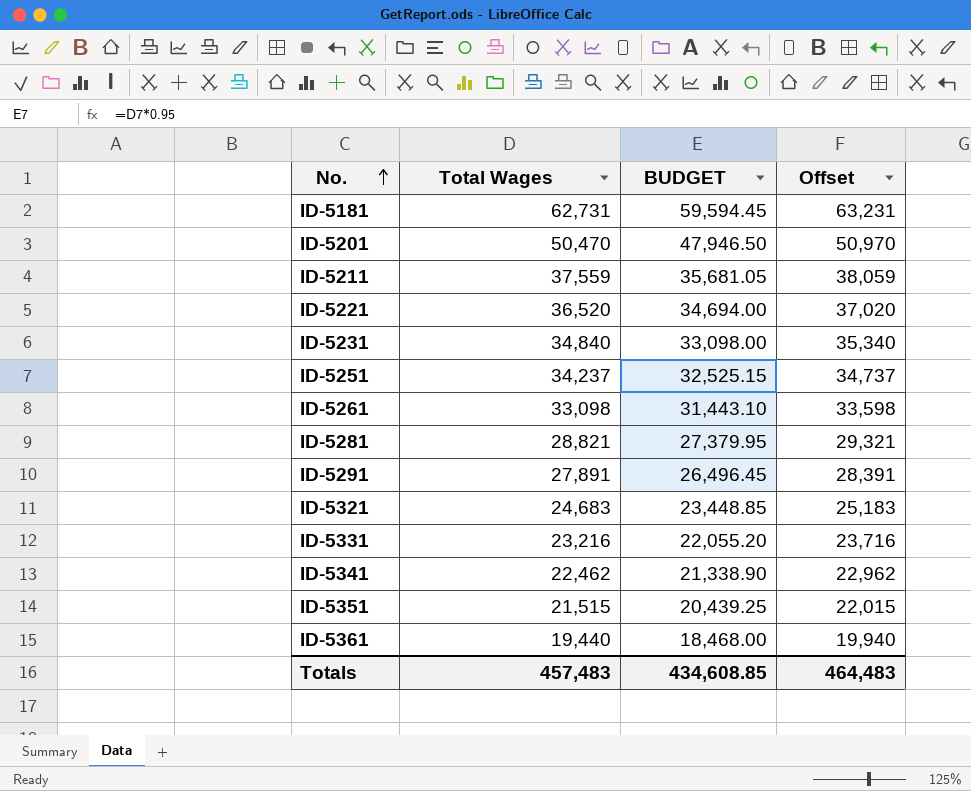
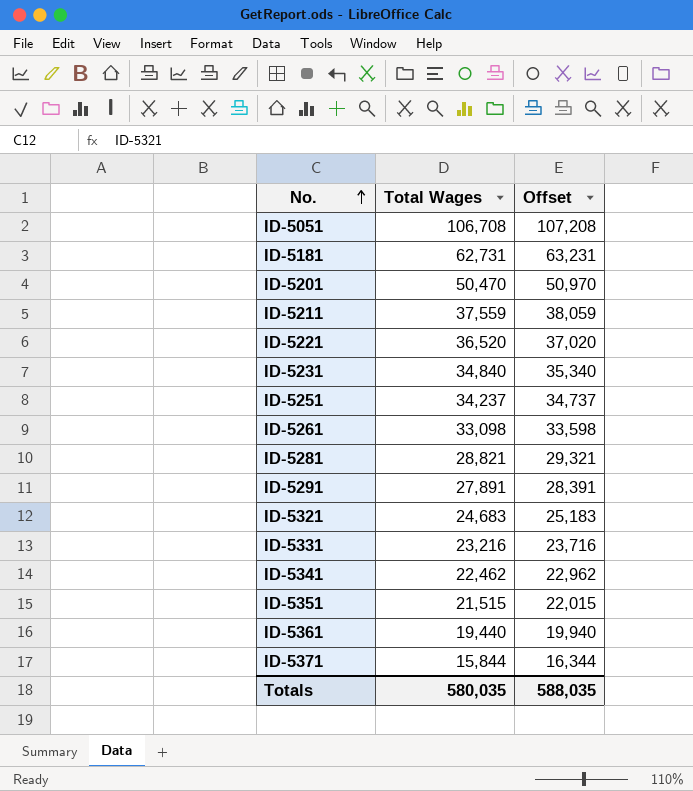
column BUDGET | formula: [Total Wages] * 0.95 -> none
row ID-5051: none -> 106,708 | 107,208
row ID-5371: none -> 15,844 | 16,344
Totals | Total Wages: 457,483 -> 580,035
Totals | Offset: 464,483 -> 588,035

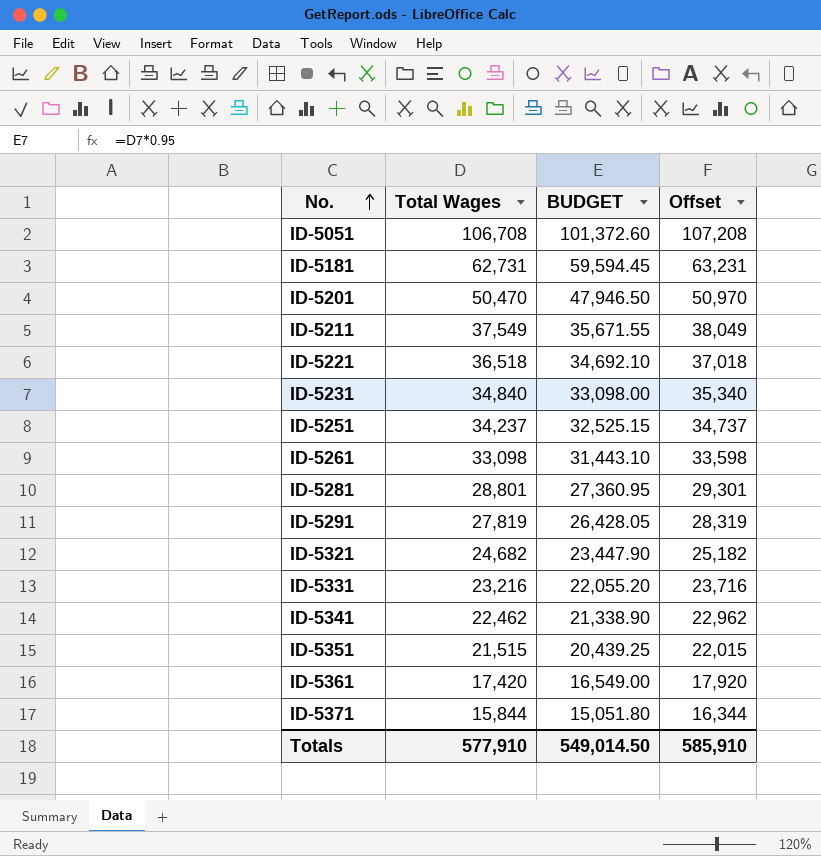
column BUDGET | formula: none -> [Total Wages] * 0.95
ID-5211 | Total Wages: 37,559 -> 37,549
ID-5211 | Offset: 38,059 -> 38,049
ID-5221 | Total Wages: 36,520 -> 36,518
ID-5221 | Offset: 37,020 -> 37,018
ID-5281 | Total Wages: 28,821 -> 28,801
ID-5281 | Offset: 29,321 -> 29,301
ID-5291 | Total Wages: 27,891 -> 27,819
ID-5291 | Offset: 28,391 -> 28,319
ID-5321 | Total Wages: 24,683 -> 24,682
ID-5321 | Offset: 25,183 -> 25,182
ID-5361 | Total Wages: 19,440 -> 17,420
ID-5361 | Offset: 19,940 -> 17,920
Totals | Total Wages: 580,035 -> 577,910
Totals | Offset: 588,035 -> 585,910

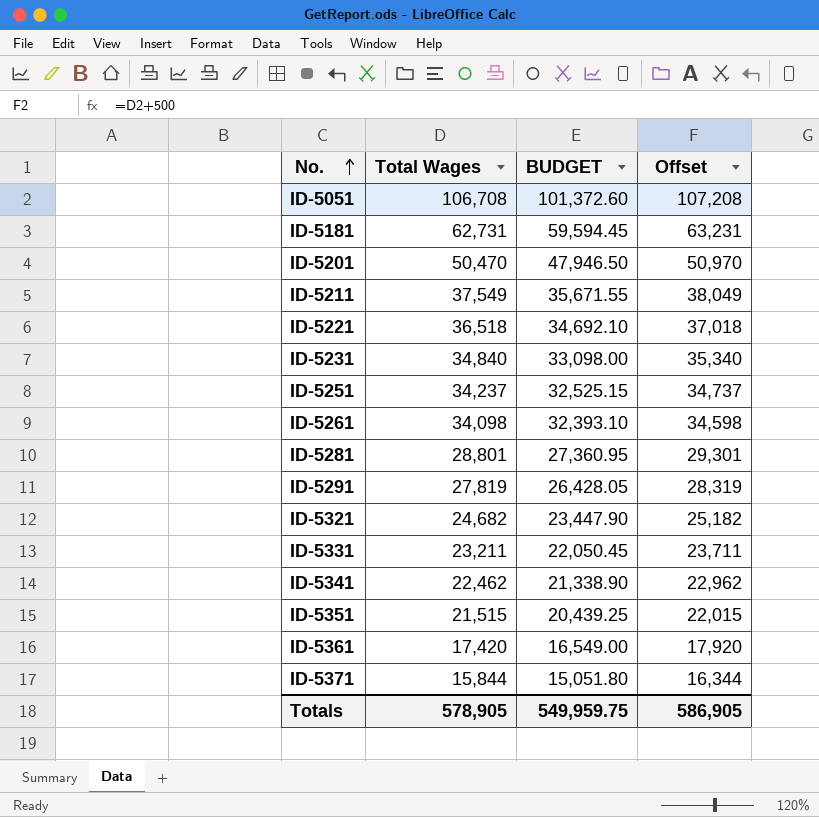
ID-5261 | Total Wages: 33,098 -> 34,098
ID-5261 | BUDGET: 31,443.10 -> 32,393.10
ID-5261 | Offset: 33,598 -> 34,598
ID-5331 | Total Wages: 23,216 -> 23,211
ID-5331 | BUDGET: 22,055.20 -> 22,050.45
ID-5331 | Offset: 23,716 -> 23,711
Totals | Total Wages: 577,910 -> 578,905
Totals | BUDGET: 549,014.50 -> 549,959.75
Totals | Offset: 585,910 -> 586,905

